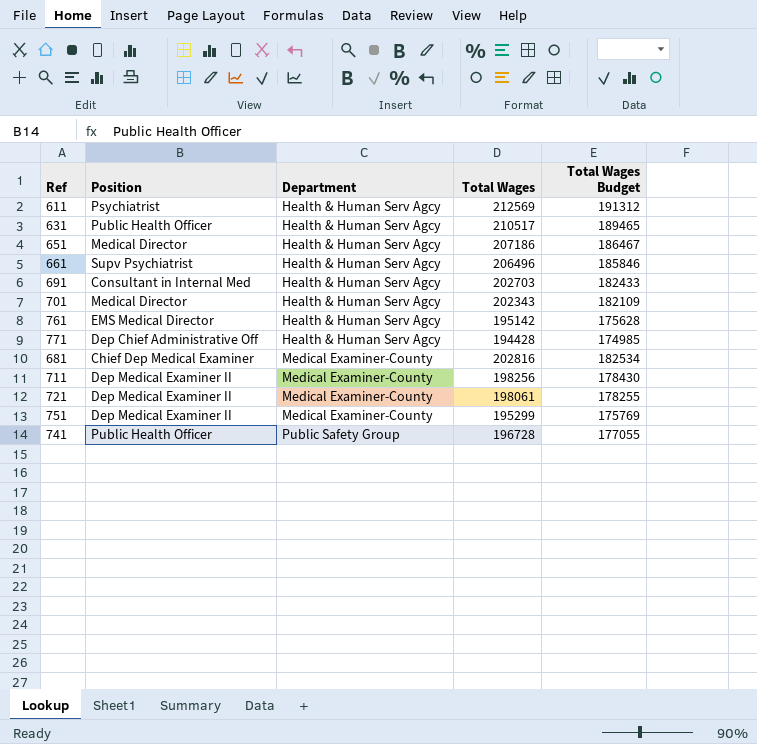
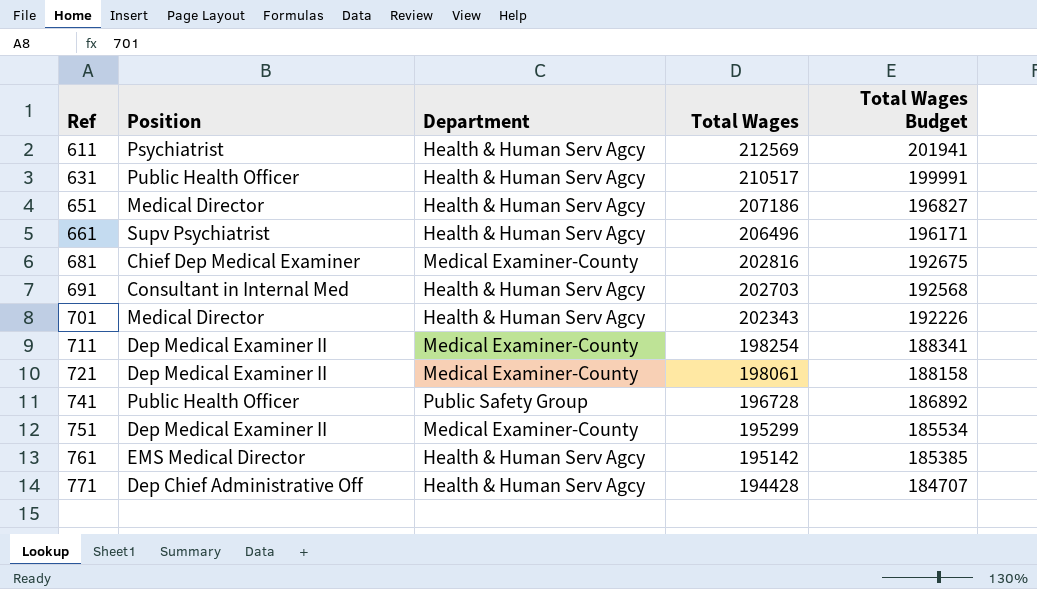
row order: Department ascending -> Ref ascending
column Total Wages Budget | formula: [Total Wages] * 0.9 -> [Total Wages] * 0.95
711 | Total Wages: 198256 -> 198254

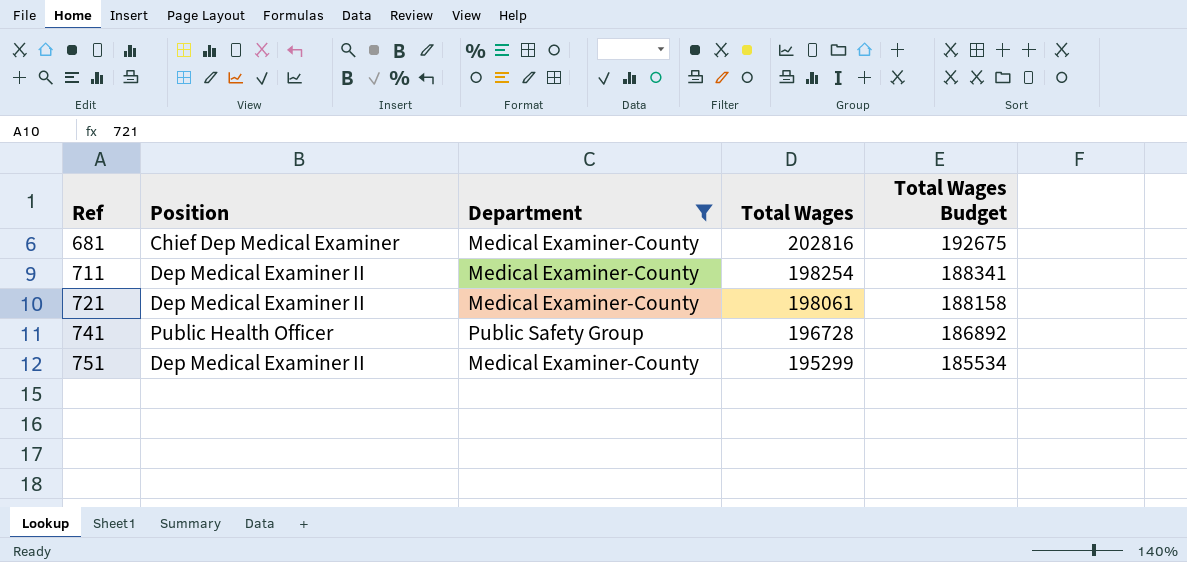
filter: none -> Department != Health & Human Serv Agcy

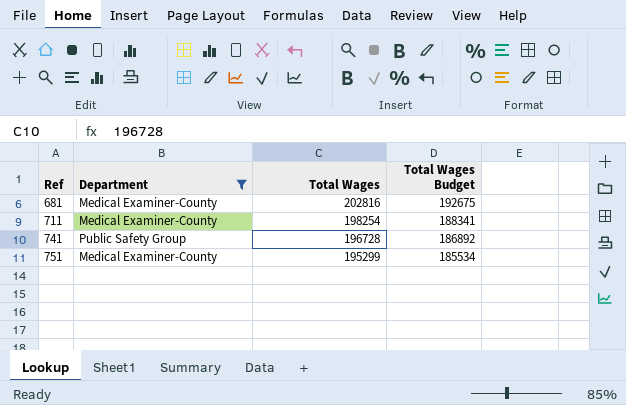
column Position | position: 2 -> none
row 721: Dep Medical Examiner II | Medical Examiner-County | 198061 | 188158 -> none

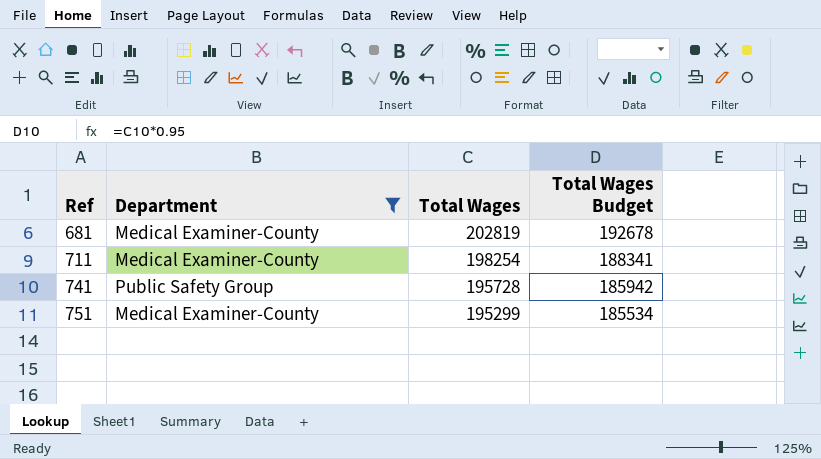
681 | Total Wages: 202816 -> 202819
681 | Total Wages Budget: 192675 -> 192678
741 | Total Wages: 196728 -> 195728
741 | Total Wages Budget: 186892 -> 185942

